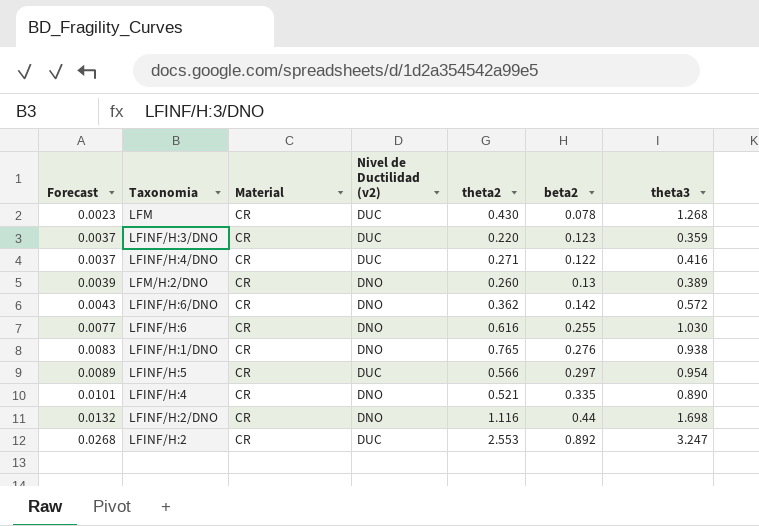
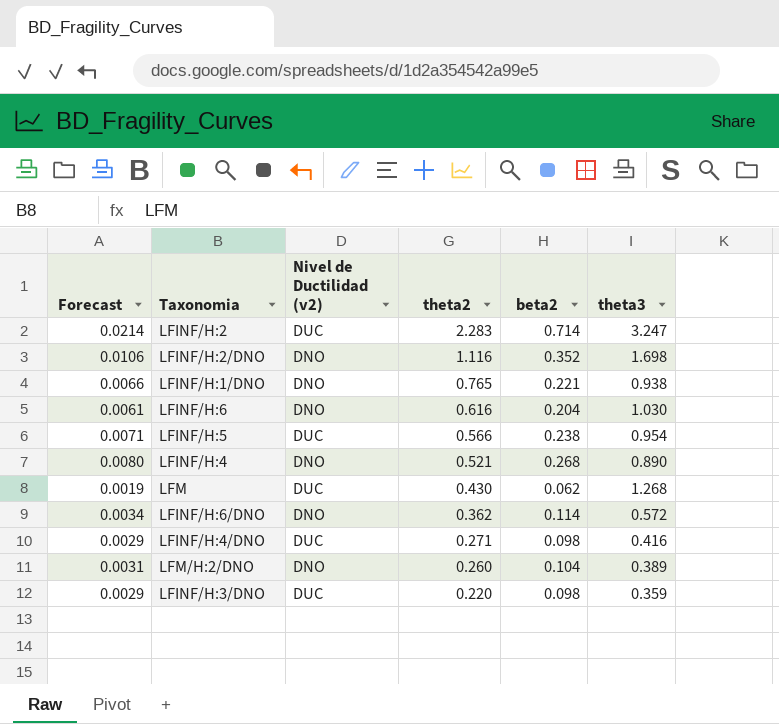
row order: Forecast ascending -> theta2 descending
column Material | position: 3 -> none
LFINF/H:2 | Forecast: 0.0268 -> 0.0214
LFINF/H:2 | theta2: 2.553 -> 2.283
LFINF/H:2 | beta2: 0.892 -> 0.714
LFINF/H:2/DNO | Forecast: 0.0132 -> 0.0106
LFINF/H:2/DNO | beta2: 0.44 -> 0.352
LFINF/H:1/DNO | Forecast: 0.0083 -> 0.0066
LFINF/H:1/DNO | beta2: 0.276 -> 0.221
LFINF/H:6 | Forecast: 0.0077 -> 0.0061
LFINF/H:6 | beta2: 0.255 -> 0.204
LFINF/H:5 | Forecast: 0.0089 -> 0.0071
LFINF/H:5 | beta2: 0.297 -> 0.238
LFINF/H:4 | Forecast: 0.0101 -> 0.0080
LFINF/H:4 | beta2: 0.335 -> 0.268
LFM | Forecast: 0.0023 -> 0.0019
LFM | beta2: 0.078 -> 0.062
LFINF/H:6/DNO | Forecast: 0.0043 -> 0.0034
LFINF/H:6/DNO | beta2: 0.142 -> 0.114
LFINF/H:4/DNO | Forecast: 0.0037 -> 0.0029
LFINF/H:4/DNO | beta2: 0.122 -> 0.098
LFM/H:2/DNO | Forecast: 0.0039 -> 0.0031
LFM/H:2/DNO | beta2: 0.13 -> 0.104
LFINF/H:3/DNO | Forecast: 0.0037 -> 0.0029
LFINF/H:3/DNO | beta2: 0.123 -> 0.098

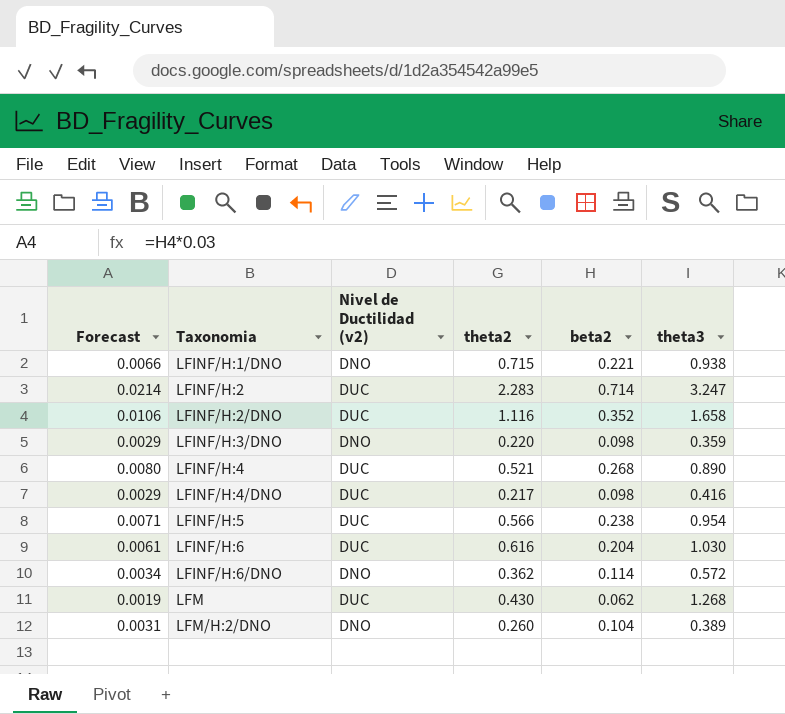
row order: theta2 descending -> Taxonomia ascending
LFINF/H:1/DNO | theta2: 0.765 -> 0.715
LFINF/H:2/DNO | Nivel de Ductilidad (v2): DNO -> DUC
LFINF/H:2/DNO | theta3: 1.698 -> 1.658
LFINF/H:3/DNO | Nivel de Ductilidad (v2): DUC -> DNO
LFINF/H:4 | Nivel de Ductilidad (v2): DNO -> DUC
LFINF/H:4/DNO | theta2: 0.271 -> 0.217
LFINF/H:6 | Nivel de Ductilidad (v2): DNO -> DUC

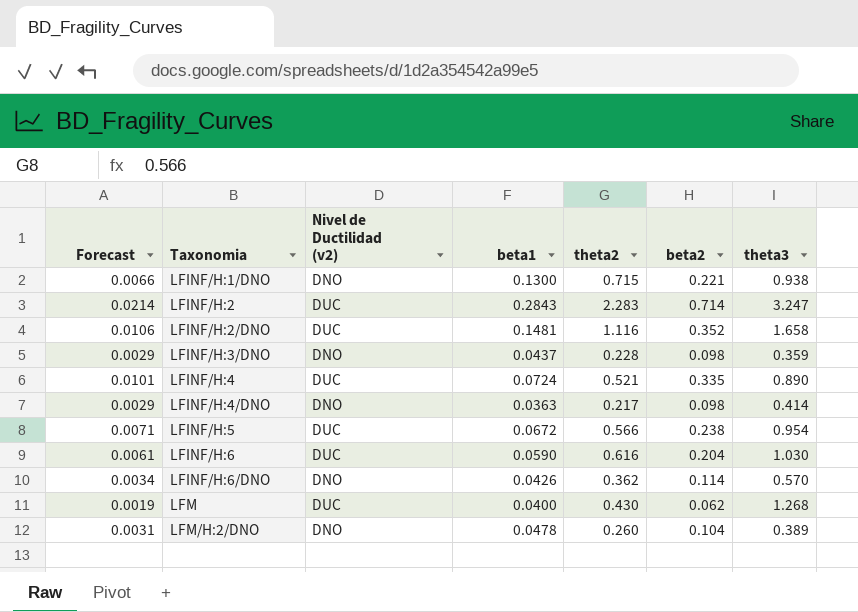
column beta1 | position: none -> 4
LFINF/H:3/DNO | theta2: 0.220 -> 0.228
LFINF/H:4 | Forecast: 0.0080 -> 0.0101
LFINF/H:4 | beta2: 0.268 -> 0.335
LFINF/H:4/DNO | Nivel de Ductilidad (v2): DUC -> DNO
LFINF/H:4/DNO | theta3: 0.416 -> 0.414
LFINF/H:6/DNO | theta3: 0.572 -> 0.570

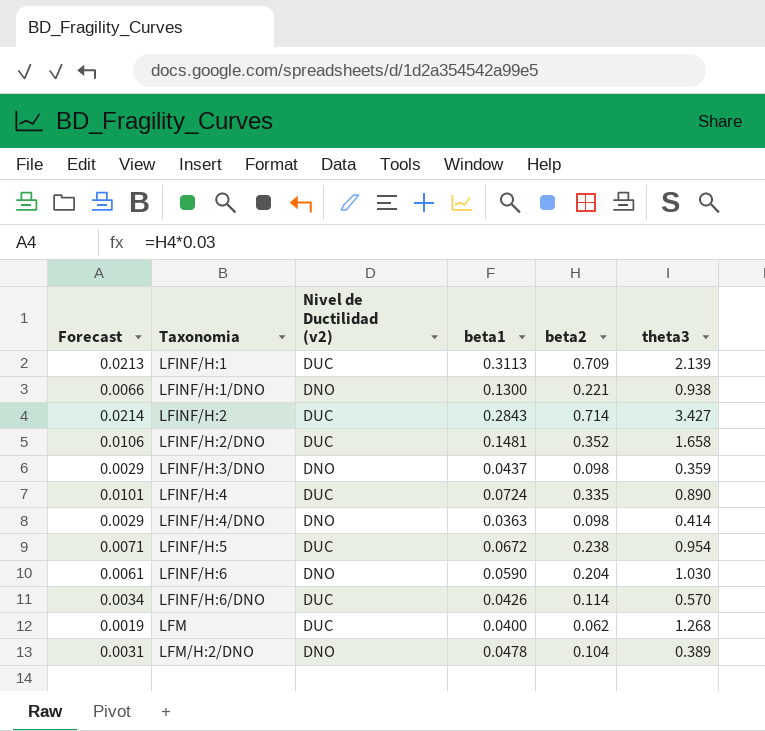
column theta2 | position: 5 -> none
row LFINF/H:1: none -> 0.0213 | DUC | 0.3113 | 0.709 | 2.139
LFINF/H:2 | theta3: 3.247 -> 3.427
LFINF/H:6 | Nivel de Ductilidad (v2): DUC -> DNO
LFINF/H:6/DNO | Nivel de Ductilidad (v2): DNO -> DUC

